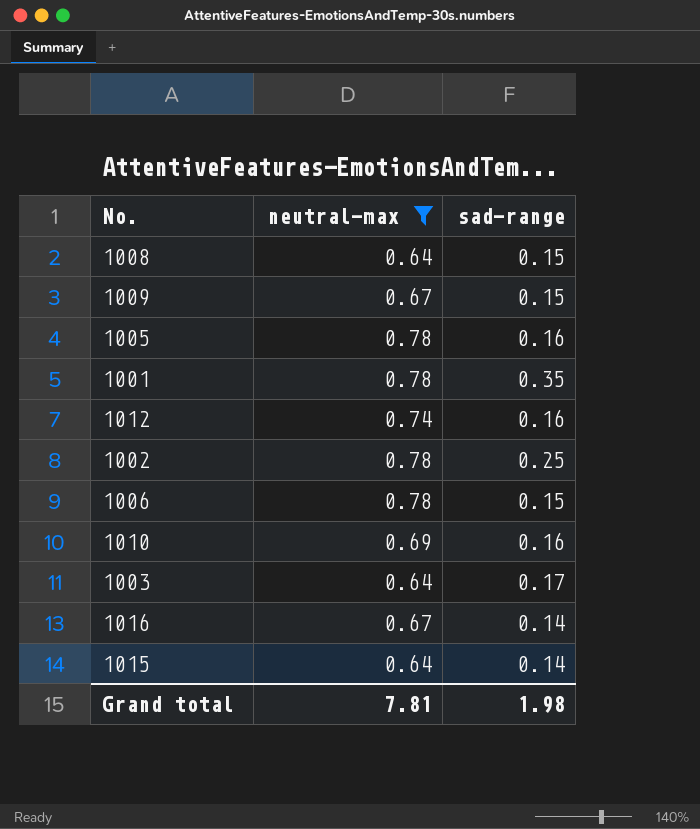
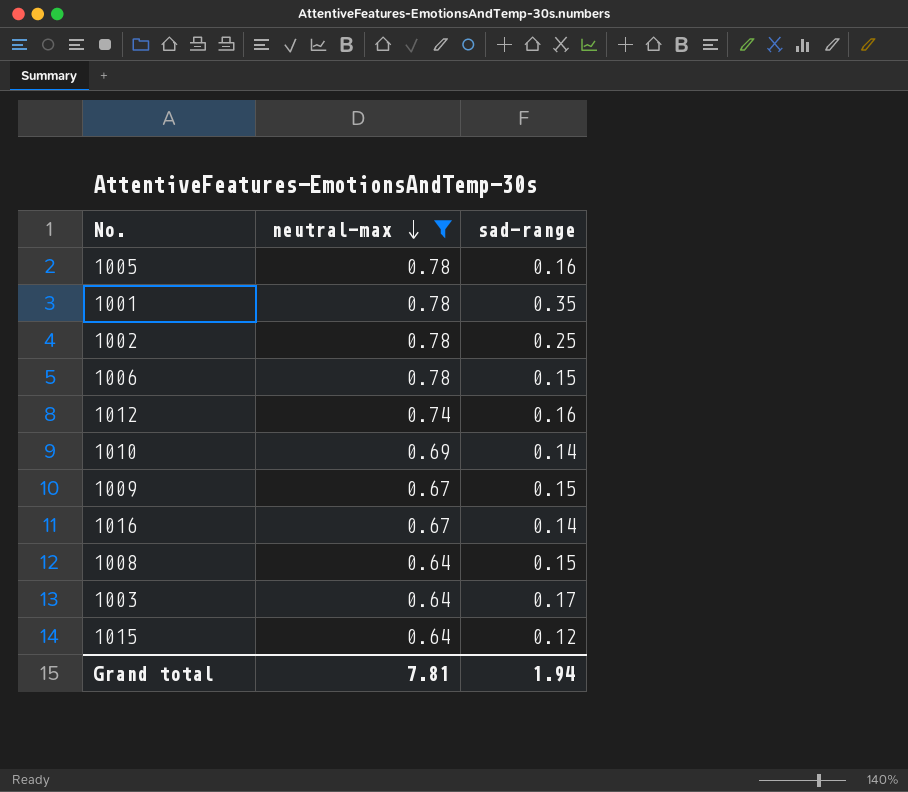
row order: none -> neutral-max descending
1010 | sad-range: 0.16 -> 0.14
1015 | sad-range: 0.14 -> 0.12
Grand total | sad-range: 1.98 -> 1.94

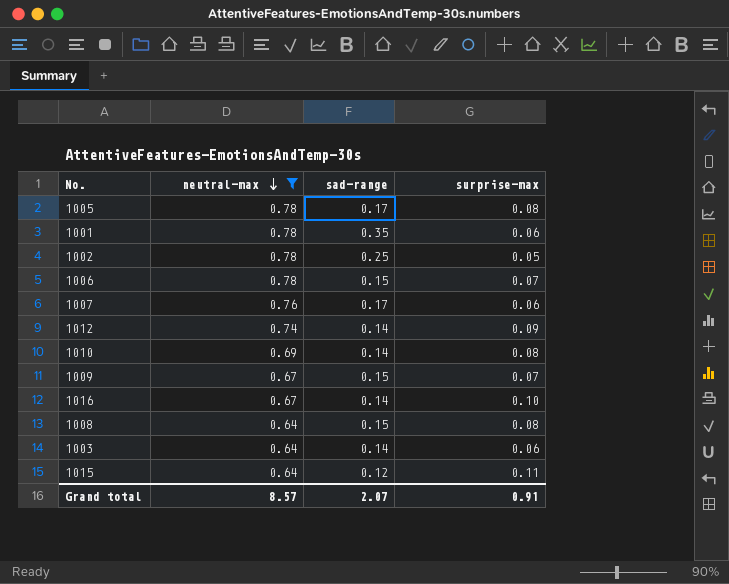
column surprise-max | position: none -> 4
1005 | sad-range: 0.16 -> 0.17
row 1007: none -> 0.76 | 0.17 | 0.06
1012 | sad-range: 0.16 -> 0.14
1003 | sad-range: 0.17 -> 0.14
Grand total | neutral-max: 7.81 -> 8.57
Grand total | sad-range: 1.94 -> 2.07

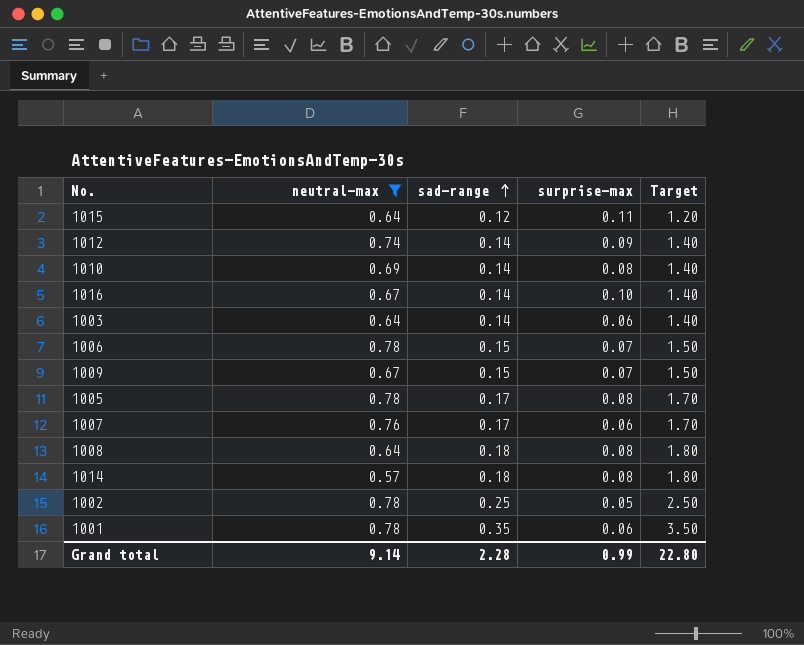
row order: neutral-max descending -> sad-range ascending
column Target | formula: none -> [sad-range] * 10
1008 | sad-range: 0.15 -> 0.18
row 1014: none -> 0.57 | 0.18 | 0.08 | 1.80
Grand total | neutral-max: 8.57 -> 9.14
Grand total | sad-range: 2.07 -> 2.28
Grand total | surprise-max: 0.91 -> 0.99

